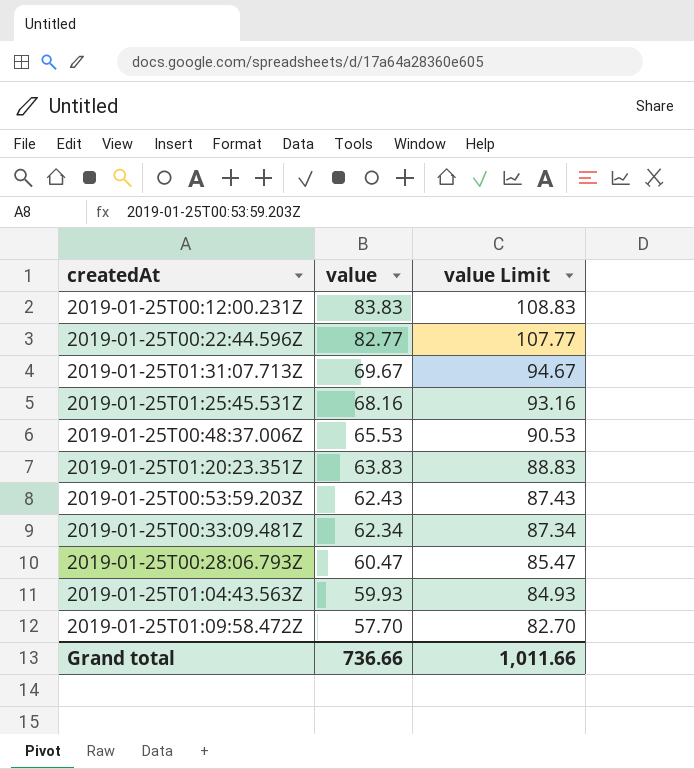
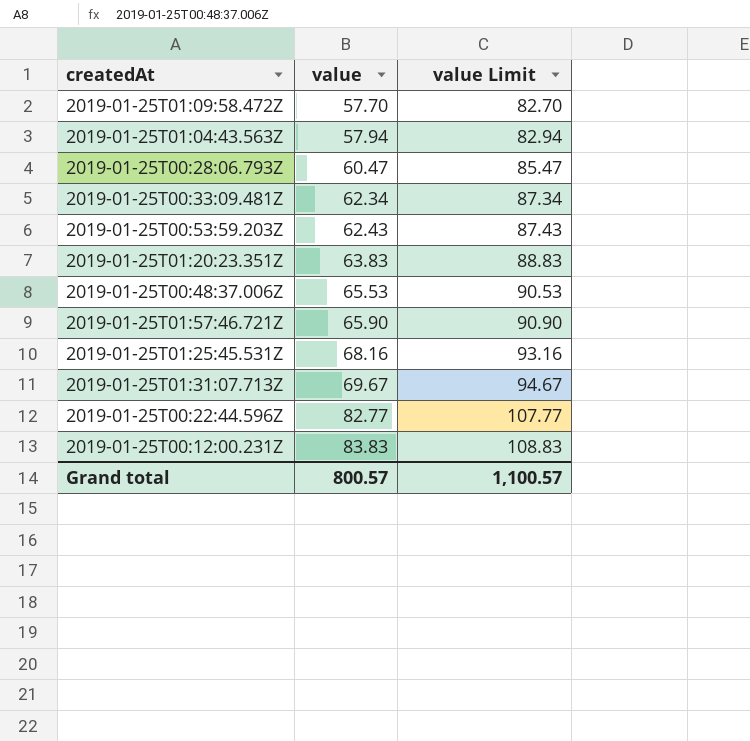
row order: value descending -> value ascending
2019-01-25T01:04:43.563Z | value: 59.93 -> 57.94
2019-01-25T01:04:43.563Z | value Limit: 84.93 -> 82.94
row 2019-01-25T01:57:46.721Z: none -> 65.90 | 90.90
Grand total | value: 736.66 -> 800.57
Grand total | value Limit: 1,011.66 -> 1,100.57

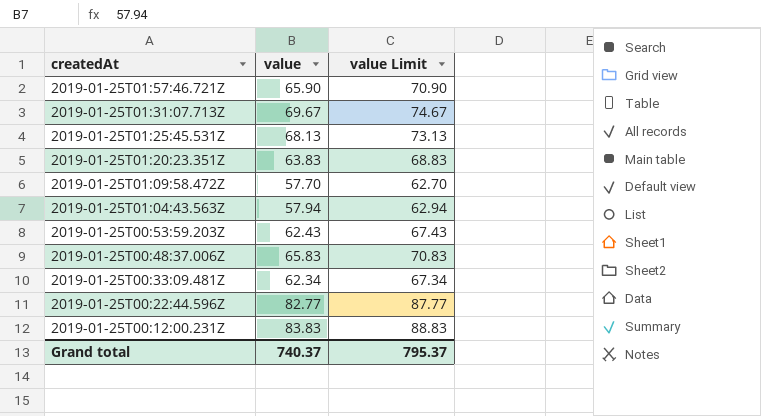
row order: value ascending -> createdAt descending
column value Limit | formula: [value] + 25 -> [value] + 5
row 2019-01-25T00:28:06.793Z: 60.47 | 85.47 -> none
2019-01-25T01:25:45.531Z | value: 68.16 -> 68.13
2019-01-25T00:48:37.006Z | value: 65.53 -> 65.83
Grand total | value: 800.57 -> 740.37
Grand total | value Limit: 1,100.57 -> 795.37

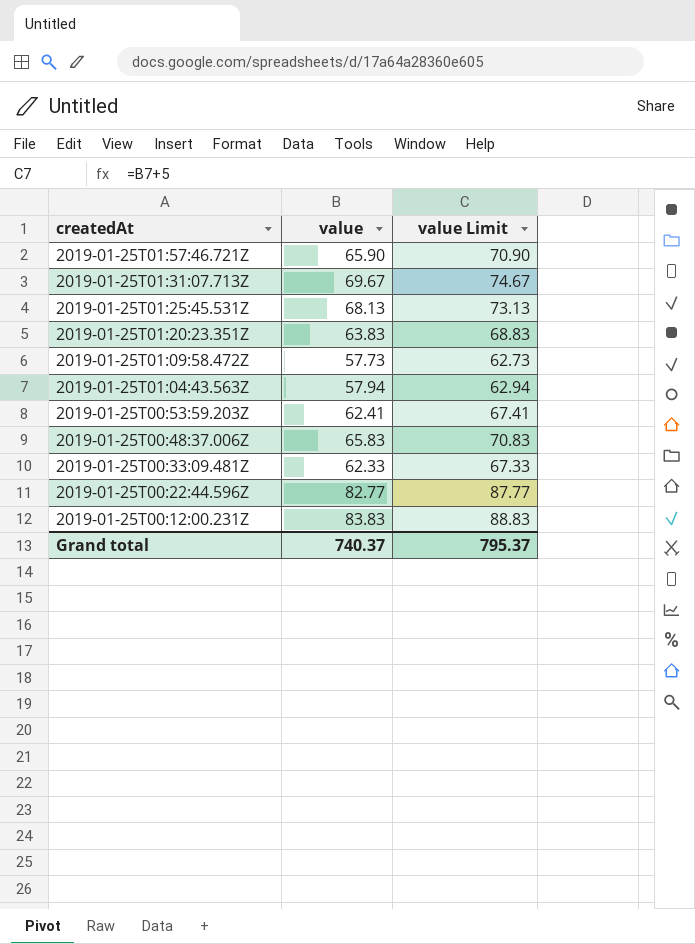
2019-01-25T01:09:58.472Z | value: 57.70 -> 57.73
2019-01-25T01:09:58.472Z | value Limit: 62.70 -> 62.73
2019-01-25T00:53:59.203Z | value: 62.43 -> 62.41
2019-01-25T00:53:59.203Z | value Limit: 67.43 -> 67.41
2019-01-25T00:33:09.481Z | value: 62.34 -> 62.33
2019-01-25T00:33:09.481Z | value Limit: 67.34 -> 67.33

